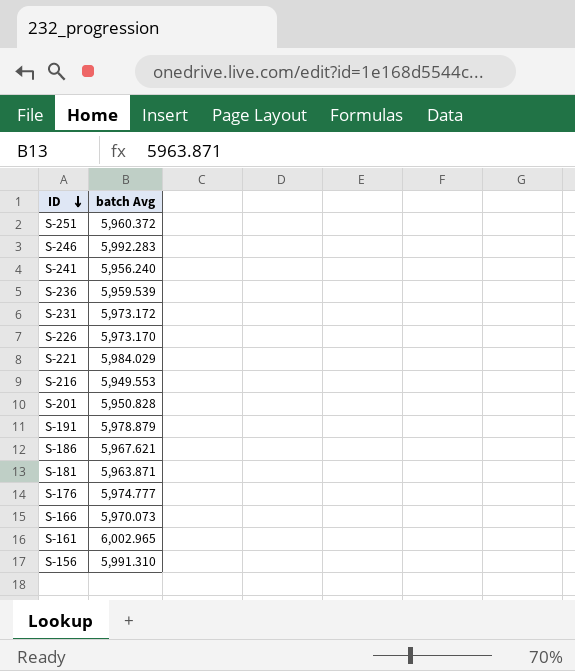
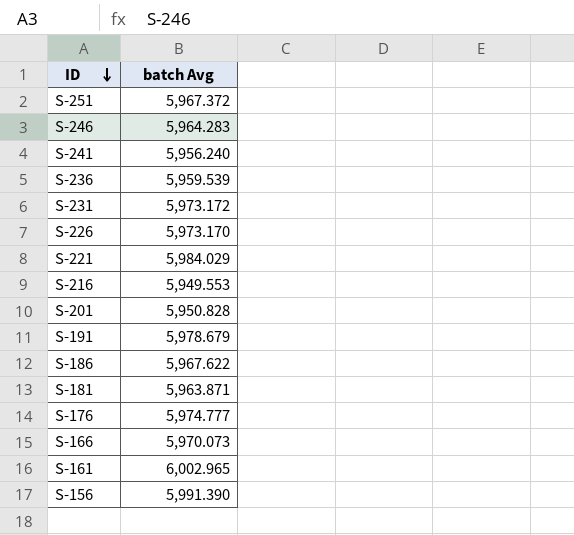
S-251 | batch Avg: 5,960.372 -> 5,967.372
S-246 | batch Avg: 5,992.283 -> 5,964.283
S-191 | batch Avg: 5,978.879 -> 5,978.679
S-186 | batch Avg: 5,967.621 -> 5,967.622
S-156 | batch Avg: 5,991.310 -> 5,991.390

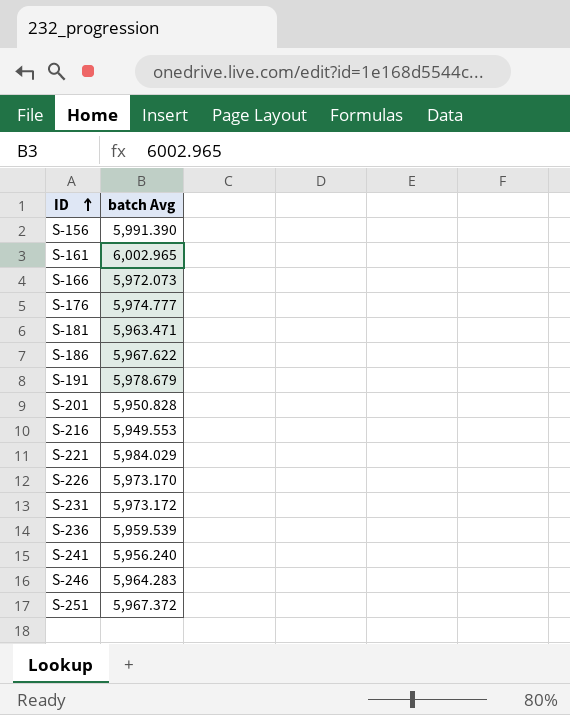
row order: ID descending -> ID ascending
S-166 | batch Avg: 5,970.073 -> 5,972.073
S-181 | batch Avg: 5,963.871 -> 5,963.471

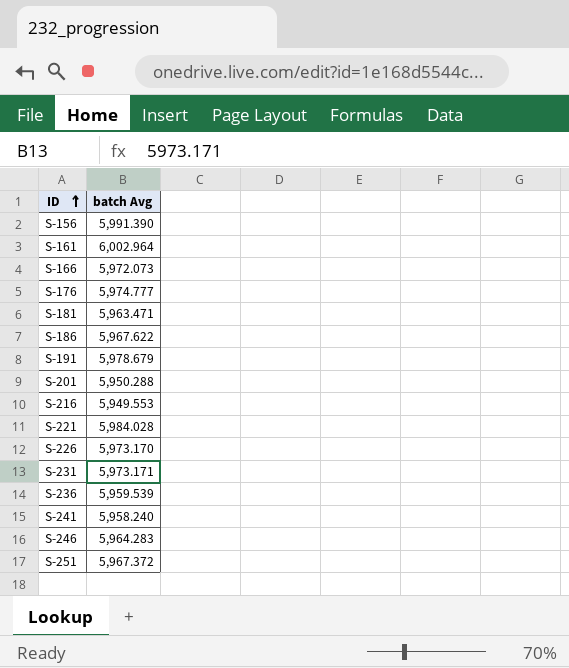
S-161 | batch Avg: 6,002.965 -> 6,002.964
S-201 | batch Avg: 5,950.828 -> 5,950.288
S-221 | batch Avg: 5,984.029 -> 5,984.028
S-231 | batch Avg: 5,973.172 -> 5,973.171
S-241 | batch Avg: 5,956.240 -> 5,958.240

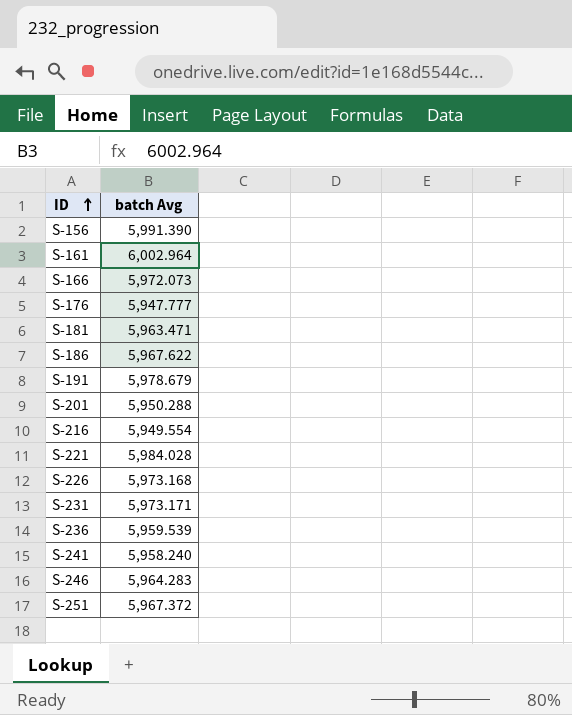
S-176 | batch Avg: 5,974.777 -> 5,947.777
S-216 | batch Avg: 5,949.553 -> 5,949.554
S-226 | batch Avg: 5,973.170 -> 5,973.168

